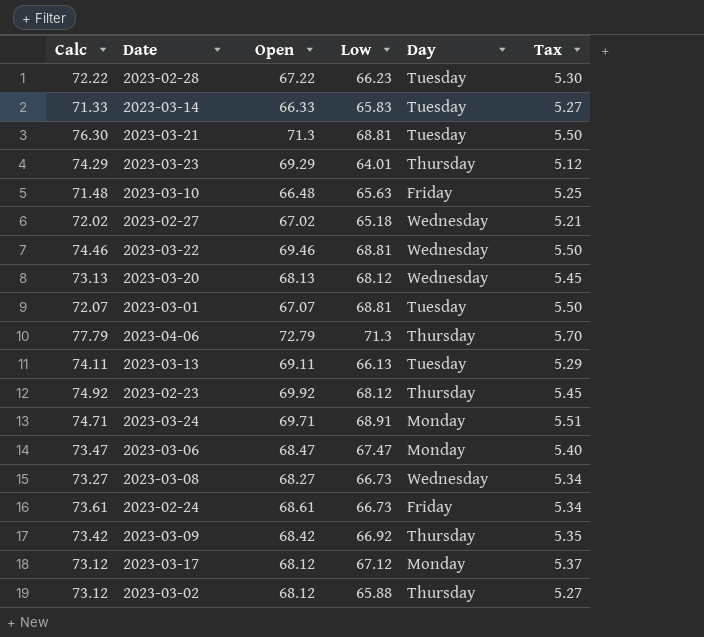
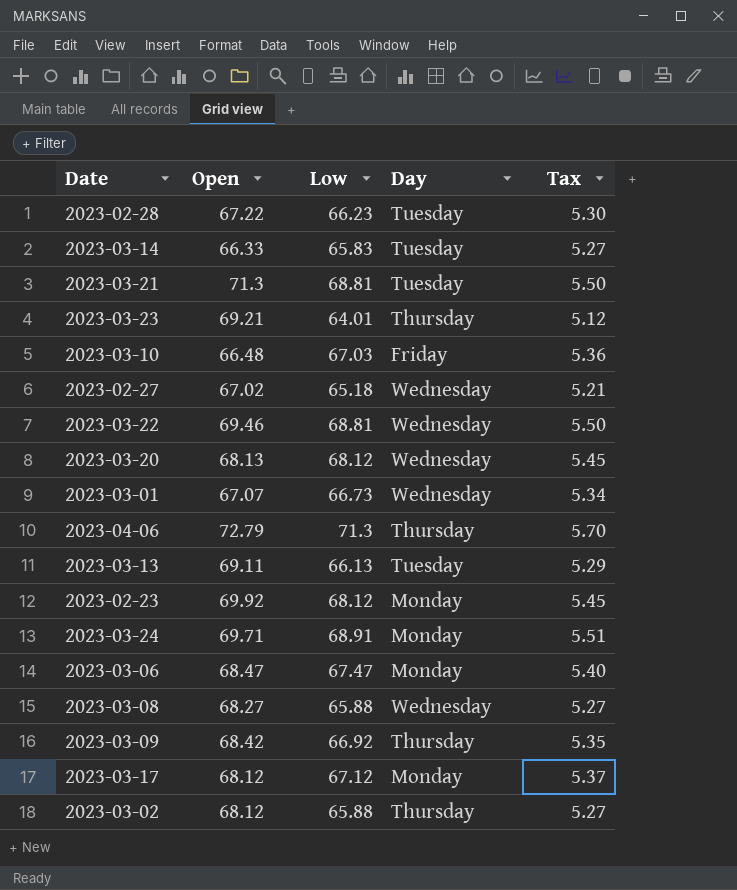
column Calc | formula: [Open] + 5 -> none
row 2023-02-24: 73.61 | 68.61 | 66.73 | Friday | 5.34 -> none
2023-03-23 | Open: 69.29 -> 69.21
2023-03-10 | Low: 65.63 -> 67.03
2023-03-10 | Tax: 5.25 -> 5.36
2023-03-01 | Low: 68.81 -> 66.73
2023-03-01 | Day: Tuesday -> Wednesday
2023-03-01 | Tax: 5.50 -> 5.34
2023-02-23 | Day: Thursday -> Monday
2023-03-08 | Low: 66.73 -> 65.88
2023-03-08 | Tax: 5.34 -> 5.27

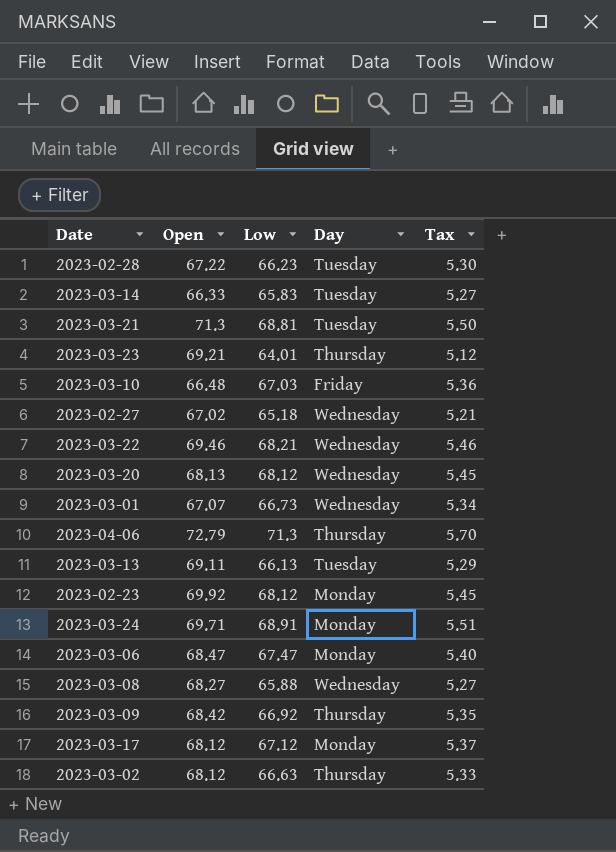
2023-03-22 | Low: 68.81 -> 68.21
2023-03-22 | Tax: 5.50 -> 5.46
2023-03-02 | Low: 65.88 -> 66.63
2023-03-02 | Tax: 5.27 -> 5.33

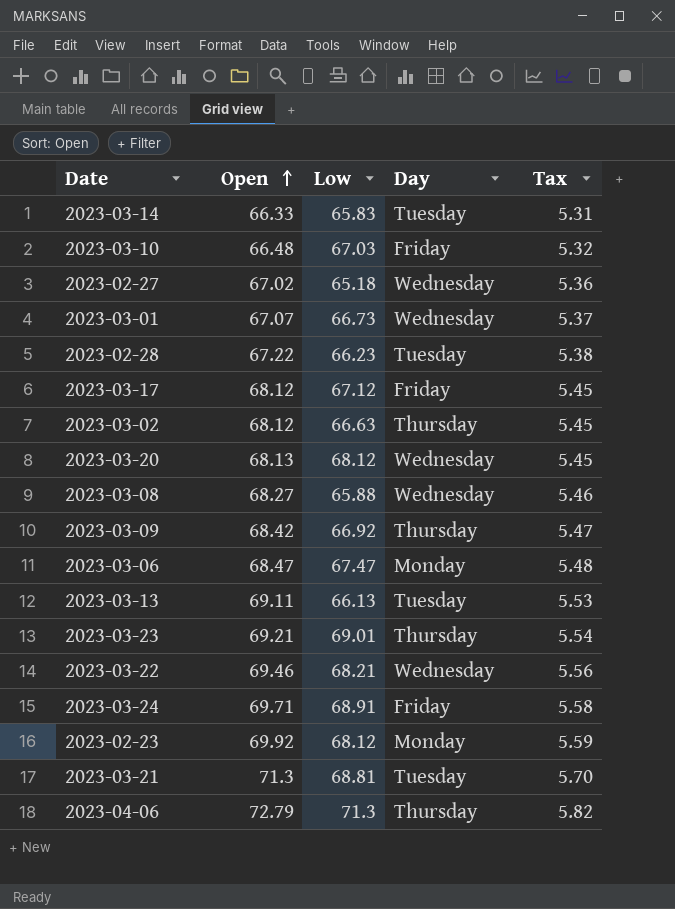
row order: none -> Open ascending
column Tax | formula: [Low] * 0.08 -> [Open] * 0.08
2023-03-17 | Day: Monday -> Friday
2023-03-23 | Low: 64.01 -> 69.01
2023-03-24 | Day: Monday -> Friday

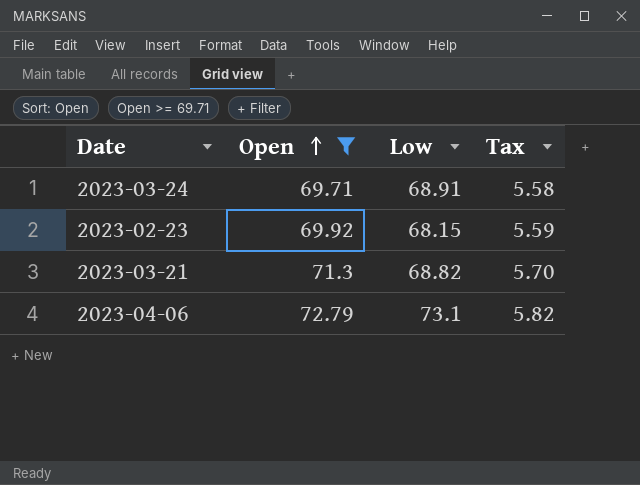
filter: none -> Open >= 69.71
column Day | position: 4 -> none
2023-02-23 | Low: 68.12 -> 68.15
2023-03-21 | Low: 68.81 -> 68.82
2023-04-06 | Low: 71.3 -> 73.1

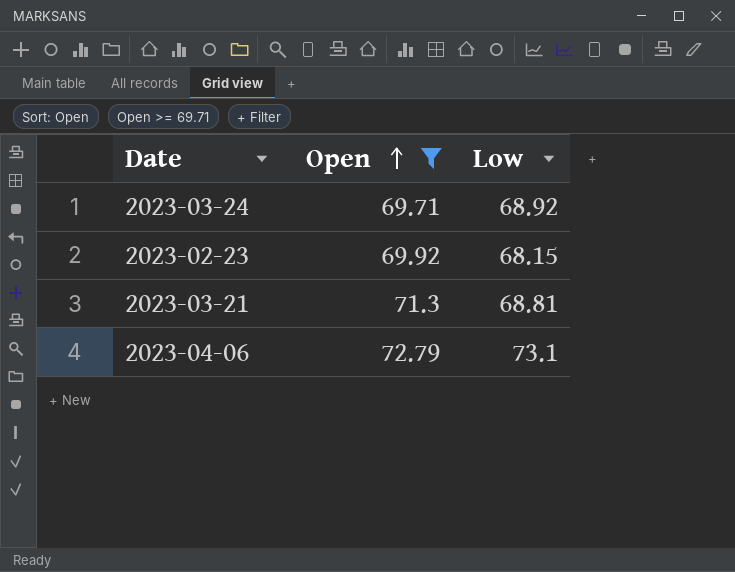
column Tax | formula: [Open] * 0.08 -> none
2023-03-24 | Low: 68.91 -> 68.92
2023-03-21 | Low: 68.82 -> 68.81

